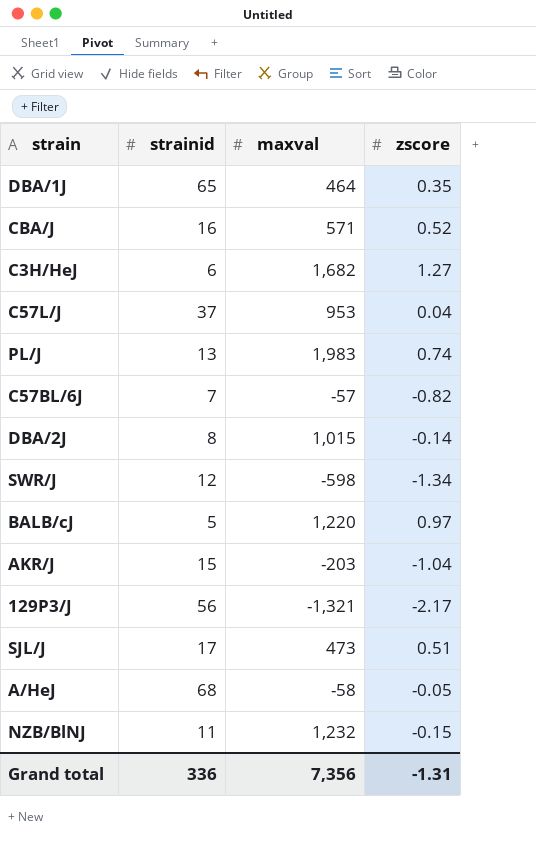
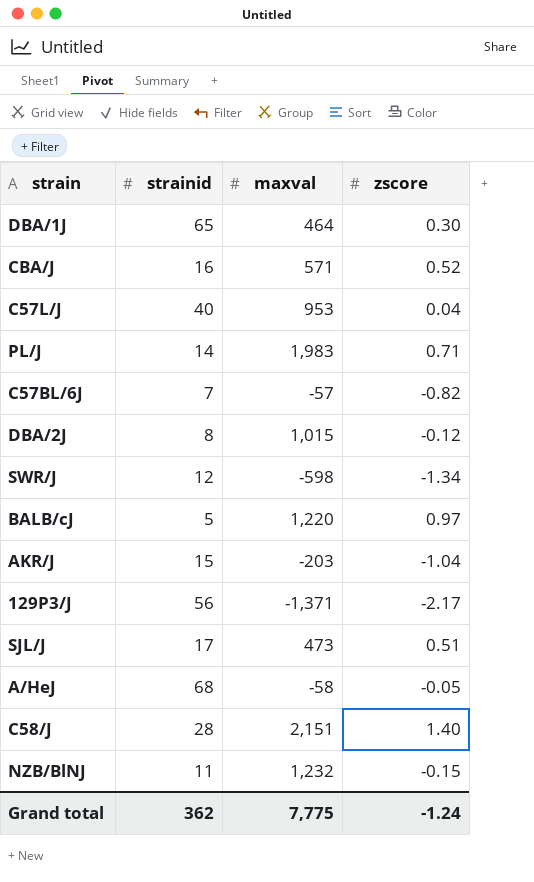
row C3H/HeJ: 6 | 1,682 | 1.27 -> none
DBA/1J | zscore: 0.35 -> 0.30
C57L/J | strainid: 37 -> 40
PL/J | strainid: 13 -> 14
PL/J | zscore: 0.74 -> 0.71
DBA/2J | zscore: -0.14 -> -0.12
129P3/J | maxval: -1,321 -> -1,371
row C58/J: none -> 28 | 2,151 | 1.40
Grand total | strainid: 336 -> 362
Grand total | maxval: 7,356 -> 7,775
Grand total | zscore: -1.31 -> -1.24

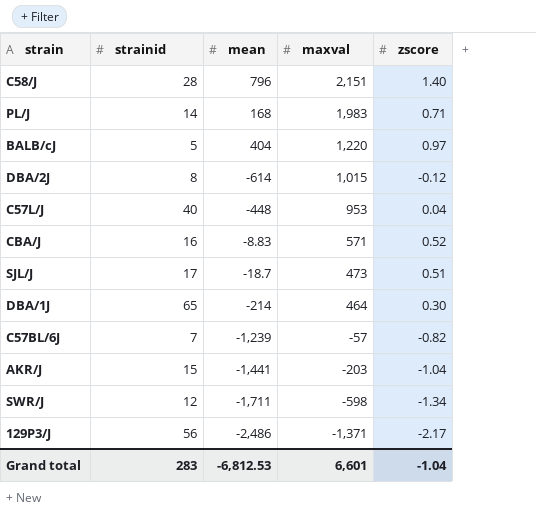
row order: none -> maxval descending
column mean | position: none -> 3
row A/HeJ: 68 | -58 | -0.05 -> none
row NZB/BlNJ: 11 | 1,232 | -0.15 -> none
Grand total | strainid: 362 -> 283
Grand total | maxval: 7,775 -> 6,601
Grand total | zscore: -1.24 -> -1.04

